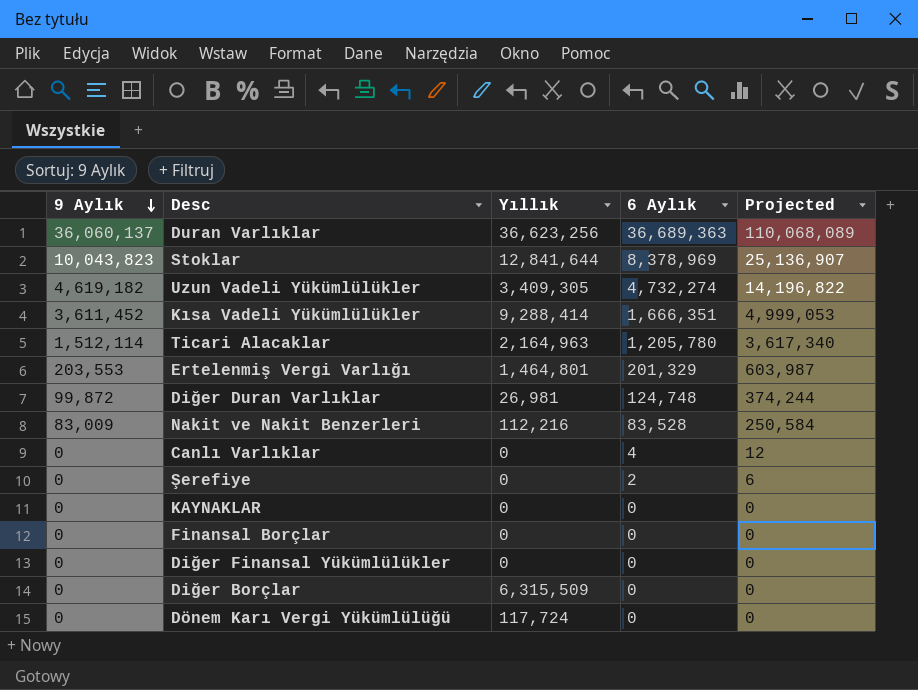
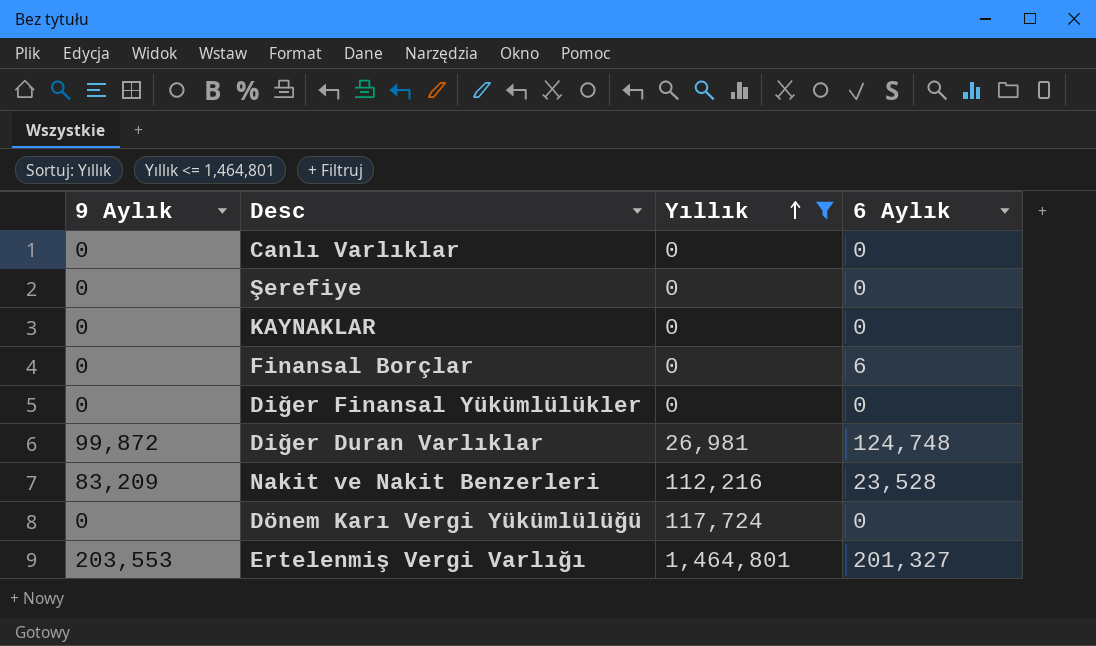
filter: none -> Yıllık <= 1,464,801
row order: 9 Aylık descending -> Yıllık ascending
column Projected | formula: [6 Aylık] * 3 -> none
Canlı Varlıklar | 6 Aylık: 4 -> 0
Şerefiye | 6 Aylık: 2 -> 0
Finansal Borçlar | 6 Aylık: 0 -> 6
Nakit ve Nakit Benzerleri | 9 Aylık: 83,009 -> 83,209
Nakit ve Nakit Benzerleri | 6 Aylık: 83,528 -> 23,528
Ertelenmiş Vergi Varlığı | 6 Aylık: 201,329 -> 201,327

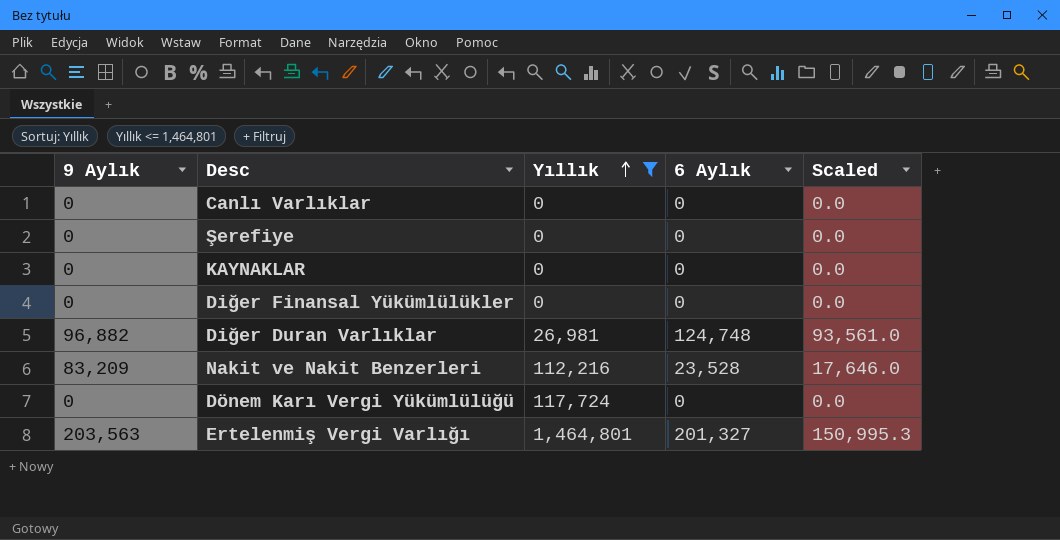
column Scaled | formula: none -> [6 Aylık] * 0.75
row Finansal Borçlar: 0 | 0 | 6 -> none
Diğer Duran Varlıklar | 9 Aylık: 99,872 -> 96,882
Ertelenmiş Vergi Varlığı | 9 Aylık: 203,553 -> 203,563

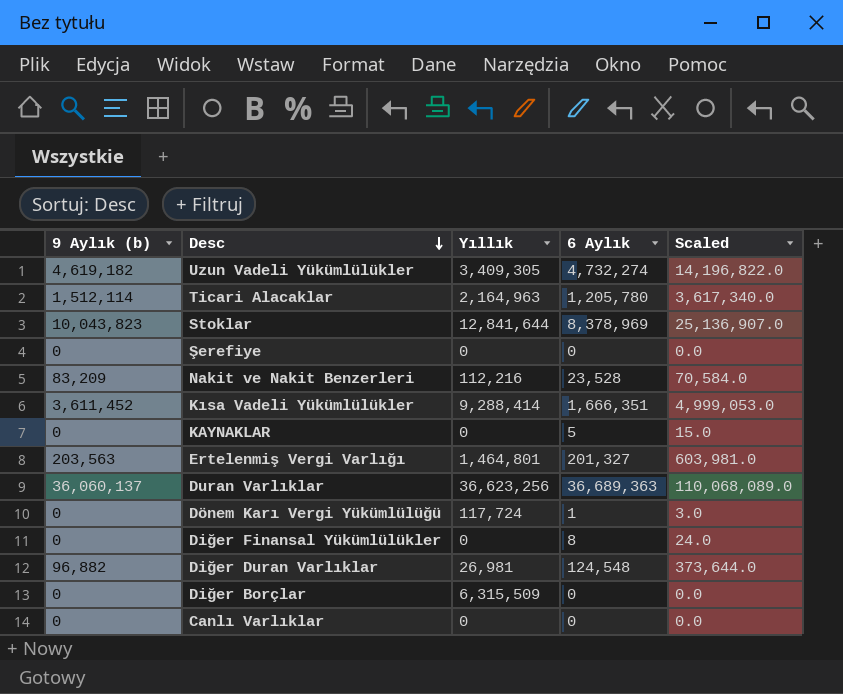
filter: Yıllık <= 1,464,801 -> none
row order: Yıllık ascending -> Desc descending
column name: 9 Aylık -> 9 Aylık (b)
column Scaled | formula: [6 Aylık] * 0.75 -> [6 Aylık] * 3
KAYNAKLAR | 6 Aylık: 0 -> 5
Dönem Karı Vergi Yükümlülüğü | 6 Aylık: 0 -> 1
Diğer Finansal Yükümlülükler | 6 Aylık: 0 -> 8
Diğer Duran Varlıklar | 6 Aylık: 124,748 -> 124,548

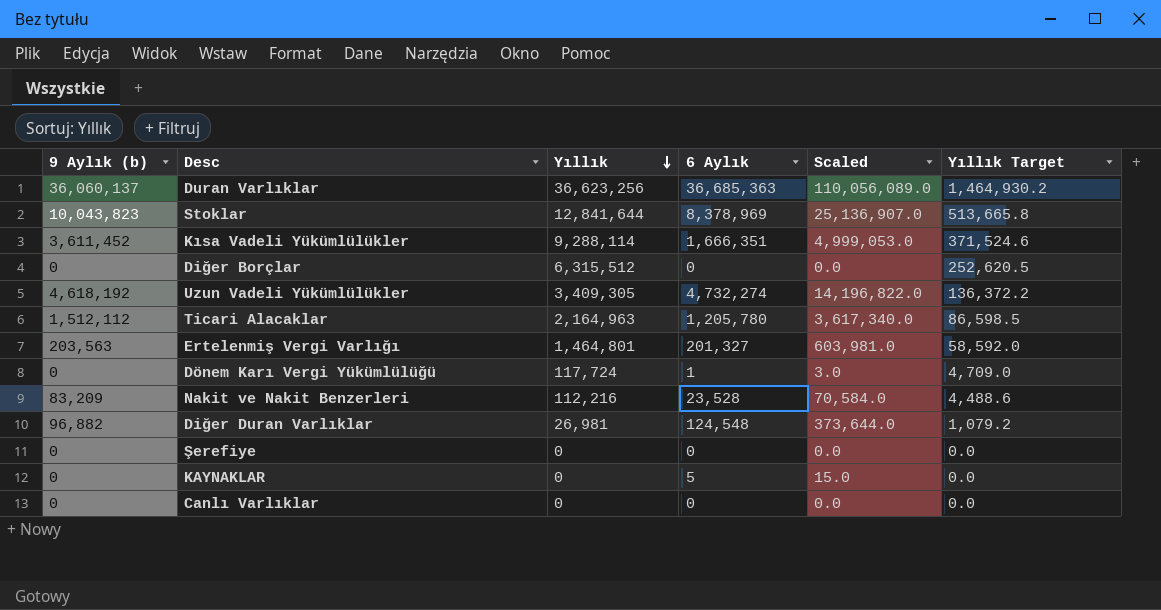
row order: Desc descending -> Yıllık descending
column Yıllık Target | formula: none -> [Yıllık] * 0.04
row Diğer Finansal Yükümlülükler: 0 | 0 | 8 | 24.0 -> none
Duran Varlıklar | 6 Aylık: 36,689,363 -> 36,685,363
Duran Varlıklar | Scaled: 110,068,089.0 -> 110,056,089.0
Kısa Vadeli Yükümlülükler | Yıllık: 9,288,414 -> 9,288,114
Diğer Borçlar | Yıllık: 6,315,509 -> 6,315,512
Uzun Vadeli Yükümlülükler | 9 Aylık (b): 4,619,182 -> 4,618,192
Ticari Alacaklar | 9 Aylık (b): 1,512,114 -> 1,512,112

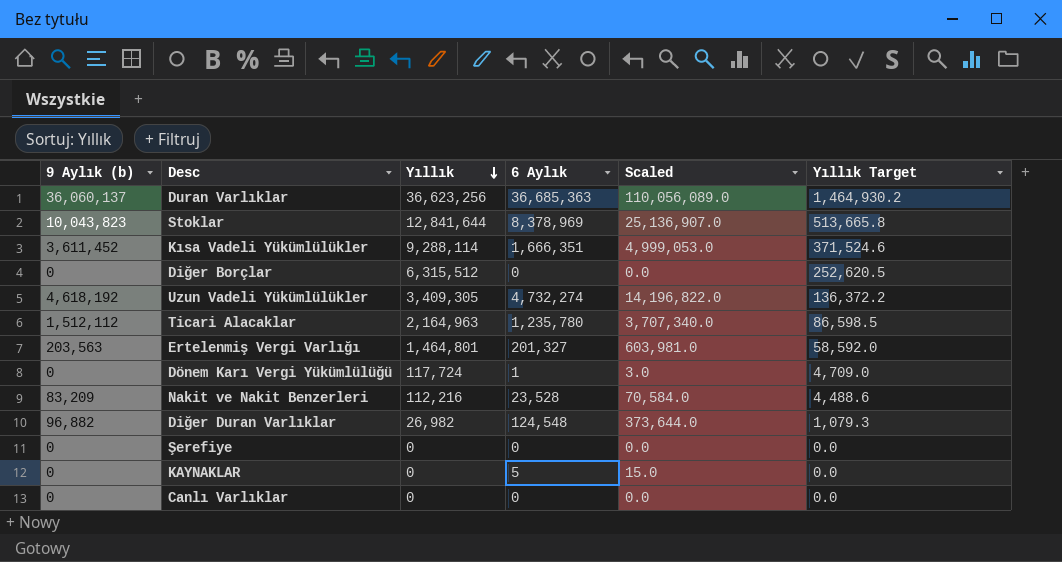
Ticari Alacaklar | 6 Aylık: 1,205,780 -> 1,235,780
Ticari Alacaklar | Scaled: 3,617,340.0 -> 3,707,340.0
Diğer Duran Varlıklar | Yıllık: 26,981 -> 26,982
Diğer Duran Varlıklar | Yıllık Target: 1,079.2 -> 1,079.3

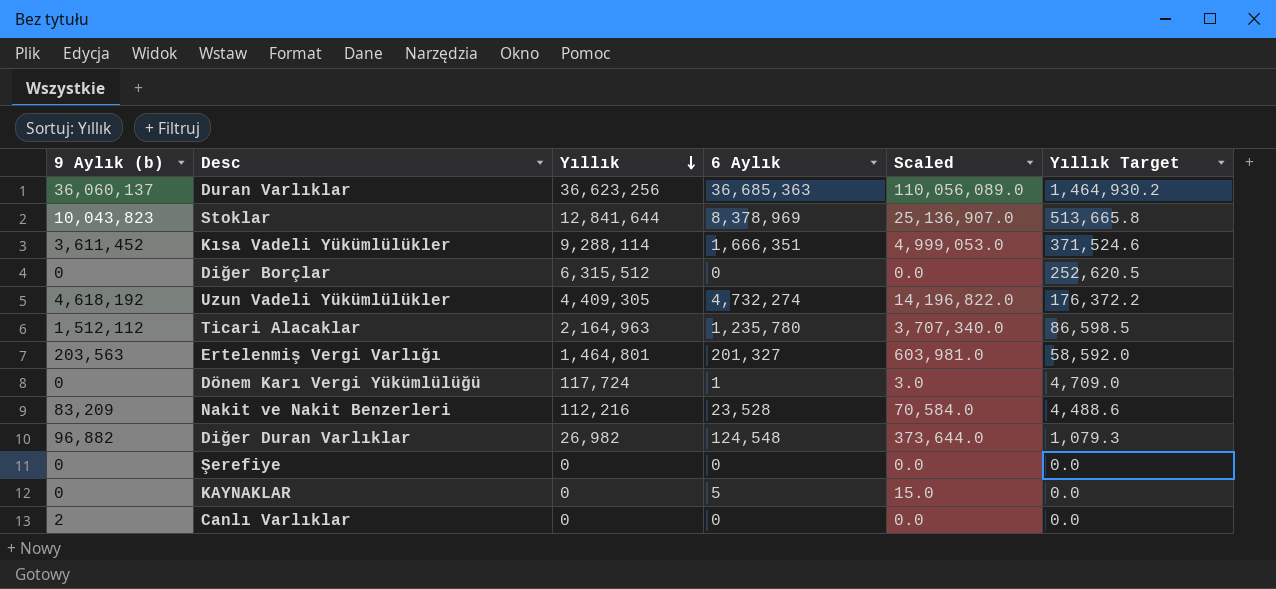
Uzun Vadeli Yükümlülükler | Yıllık: 3,409,305 -> 4,409,305
Uzun Vadeli Yükümlülükler | Yıllık Target: 136,372.2 -> 176,372.2
Canlı Varlıklar | 9 Aylık (b): 0 -> 2

